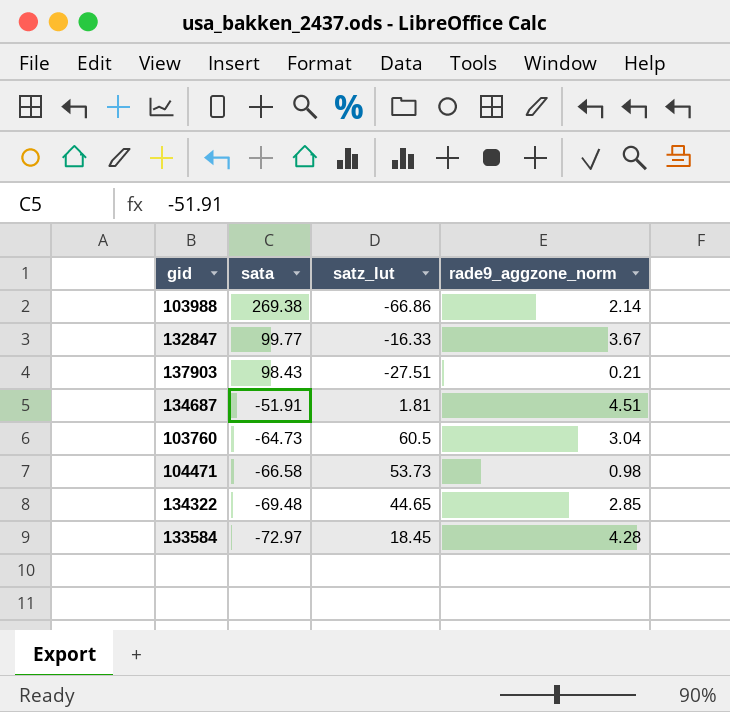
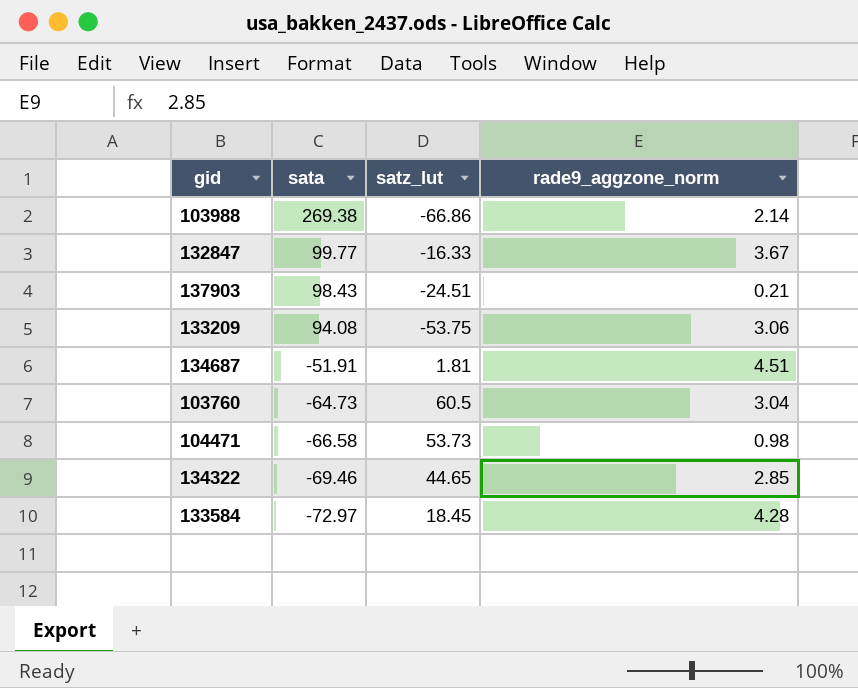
137903 | satz_lut: -27.51 -> -24.51
row 133209: none -> 94.08 | -53.75 | 3.06
134322 | sata: -69.48 -> -69.46

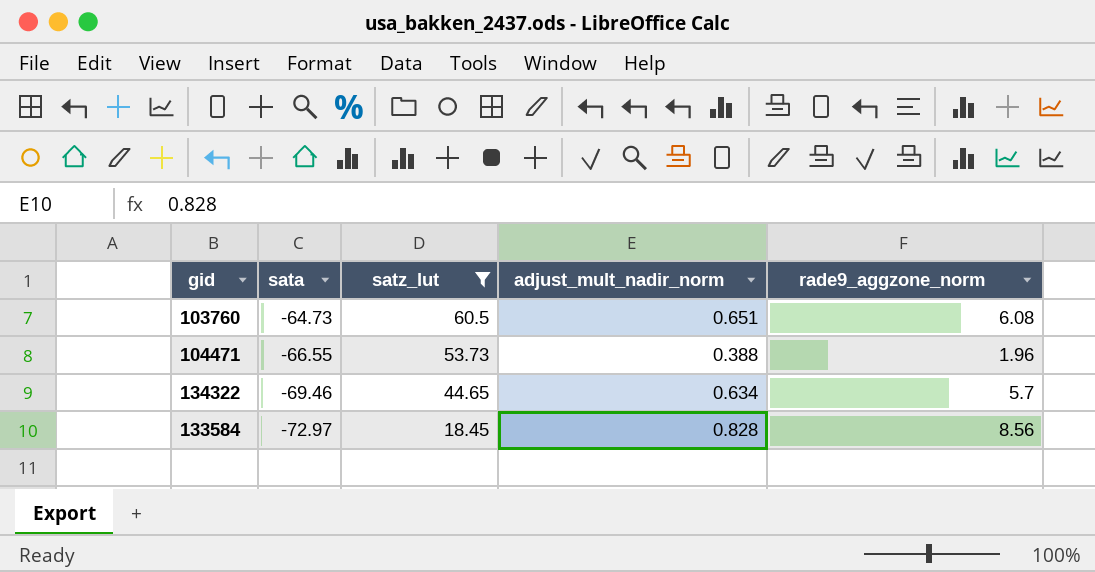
filter: none -> satz_lut >= 18.45
column adjust_mult_nadir_norm | position: none -> 4
103760 | rade9_aggzone_norm: 3.04 -> 6.08
104471 | sata: -66.58 -> -66.55
104471 | rade9_aggzone_norm: 0.98 -> 1.96
134322 | rade9_aggzone_norm: 2.85 -> 5.7
133584 | rade9_aggzone_norm: 4.28 -> 8.56

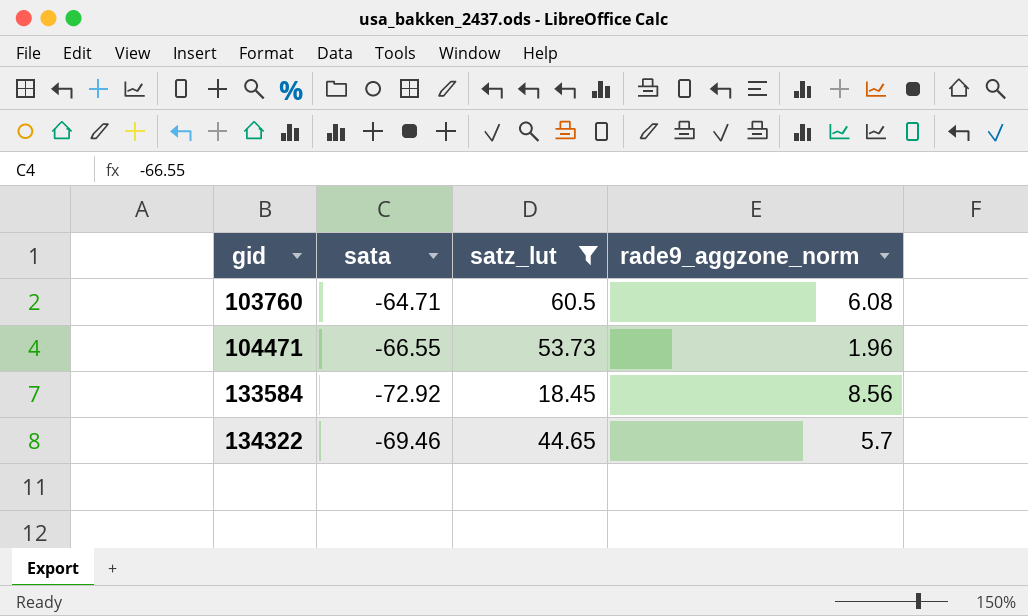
row order: sata descending -> gid ascending
column adjust_mult_nadir_norm | position: 4 -> none
103760 | sata: -64.73 -> -64.71
133584 | sata: -72.97 -> -72.92

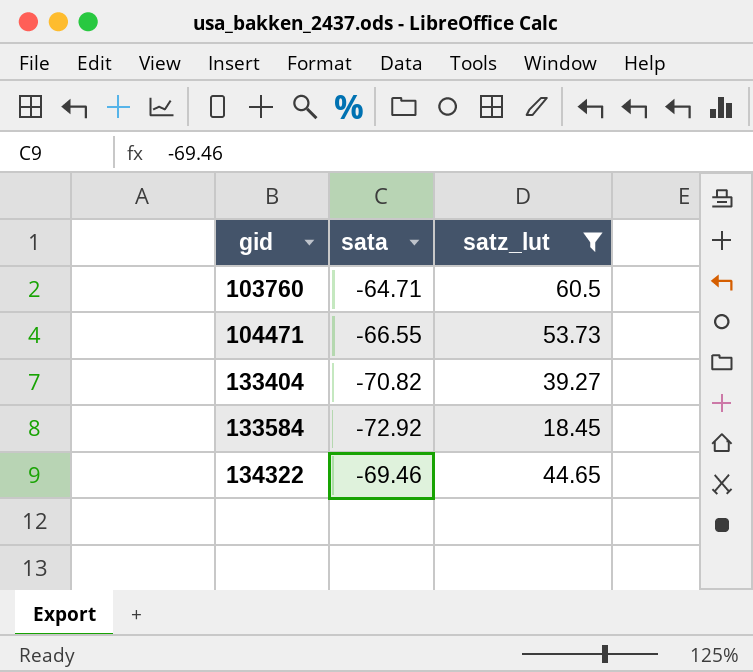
column rade9_aggzone_norm | position: 4 -> none
row 133404: none -> -70.82 | 39.27

